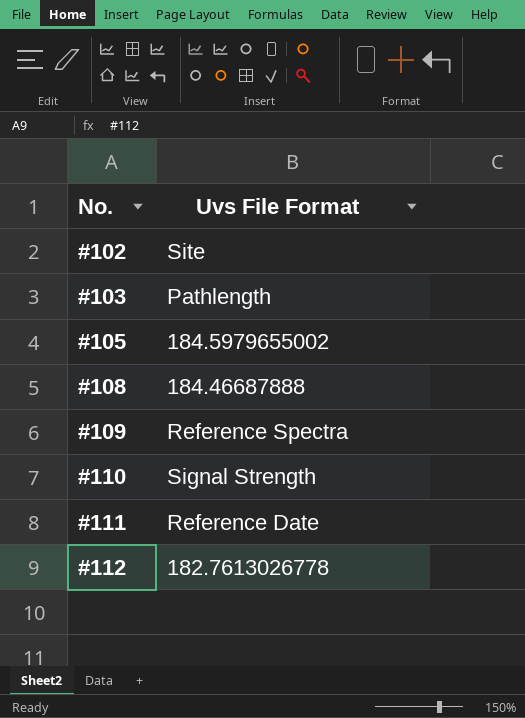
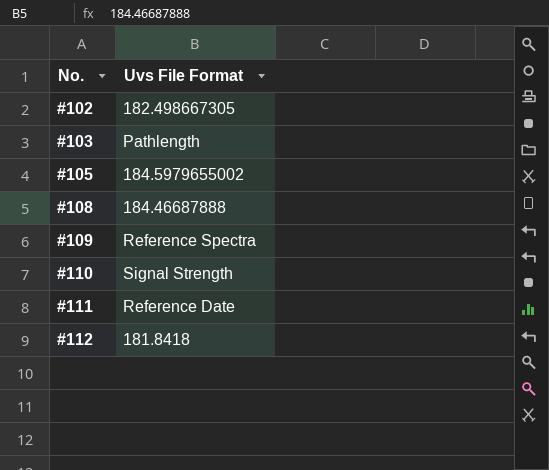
#102 | Uvs File Format: Site -> 182.498667305
#112 | Uvs File Format: 182.7613026778 -> 181.8418

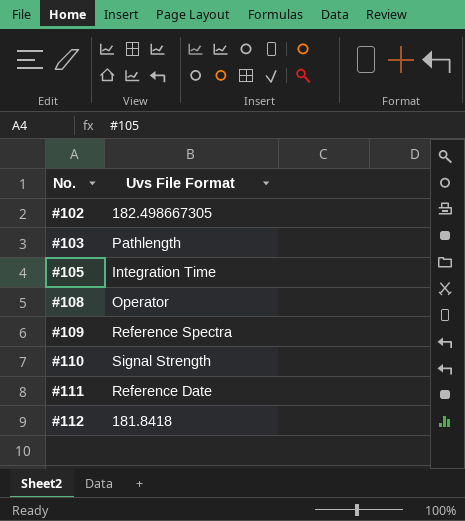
#105 | Uvs File Format: 184.5979655002 -> Integration Time
#108 | Uvs File Format: 184.46687888 -> Operator

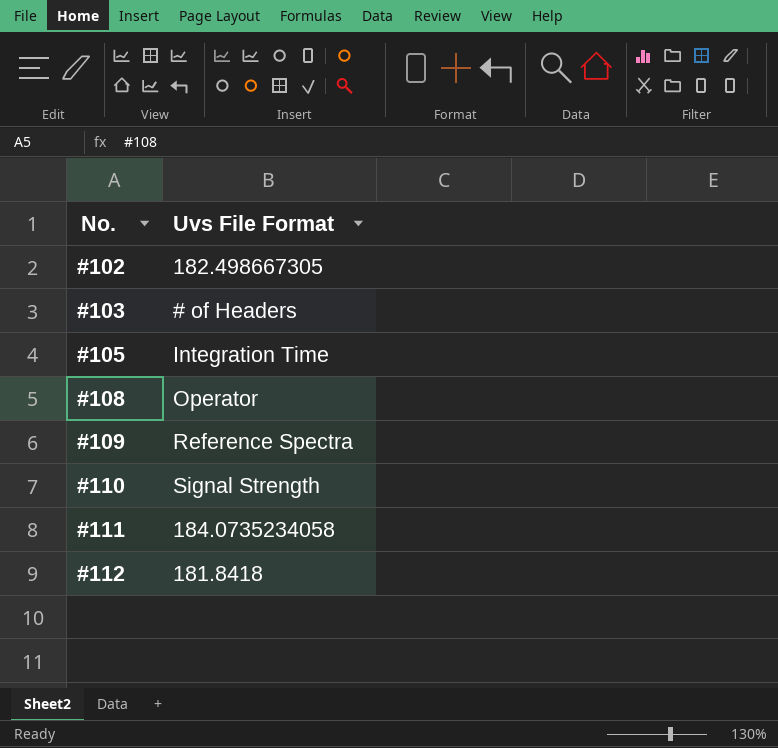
#103 | Uvs File Format: Pathlength -> # of Headers
#111 | Uvs File Format: Reference Date -> 184.0735234058

